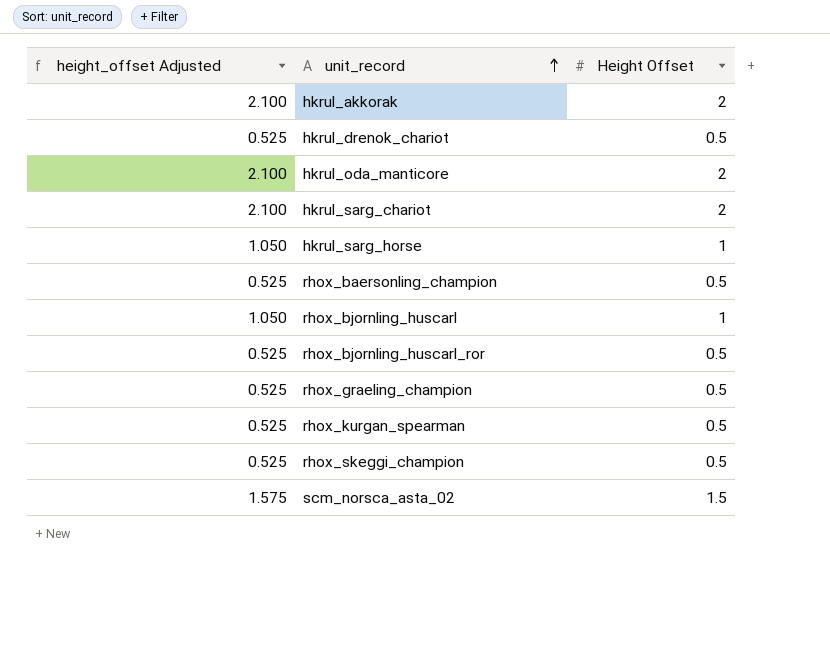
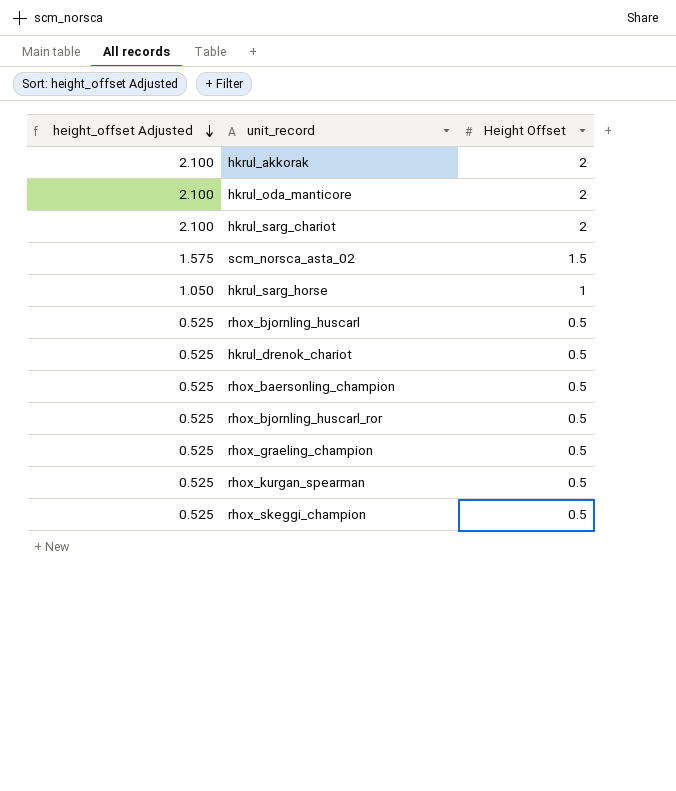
row order: unit_record ascending -> height_offset Adjusted descending
rhox_bjornling_huscarl | height_offset Adjusted: 1.050 -> 0.525
rhox_bjornling_huscarl | Height Offset: 1 -> 0.5

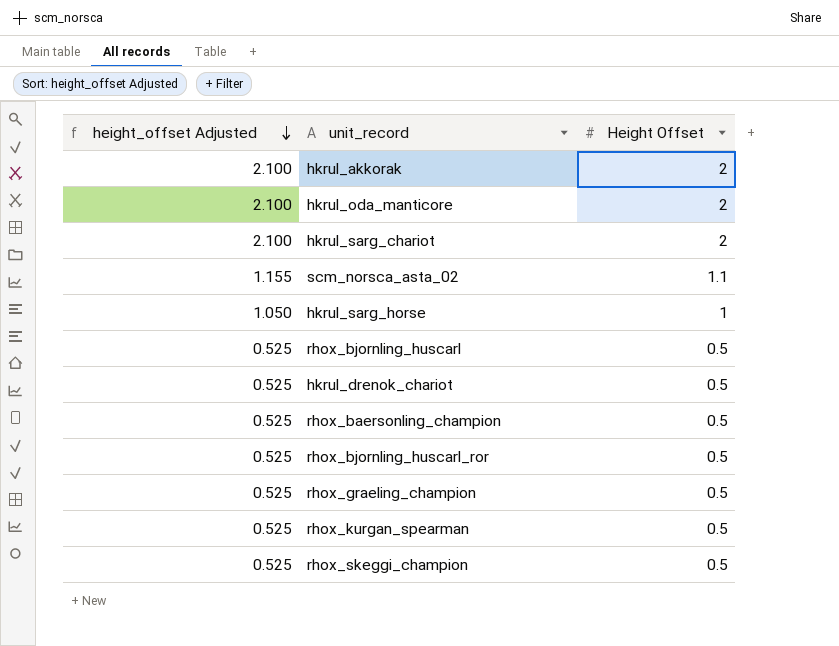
scm_norsca_asta_02 | height_offset Adjusted: 1.575 -> 1.155
scm_norsca_asta_02 | Height Offset: 1.5 -> 1.1

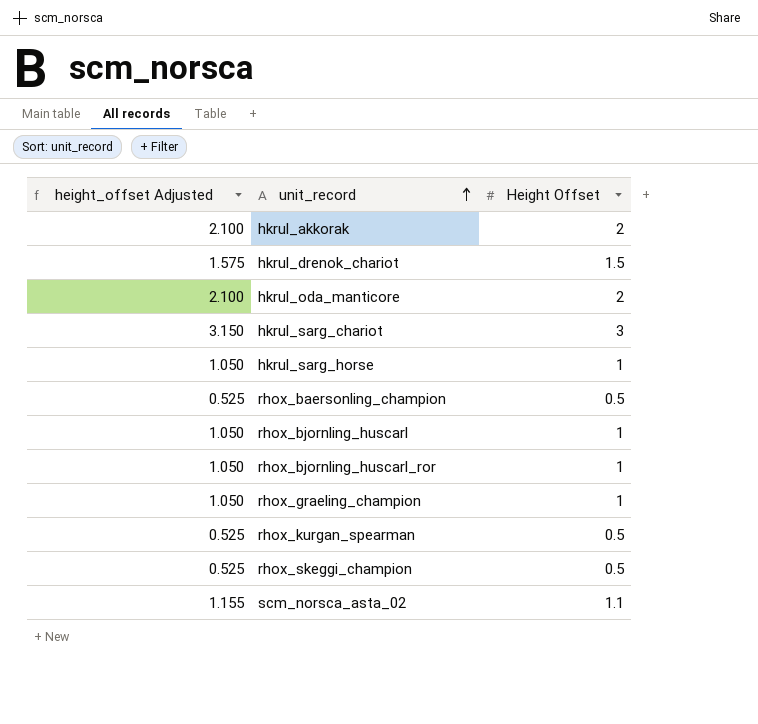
row order: height_offset Adjusted descending -> unit_record ascending
hkrul_drenok_chariot | height_offset Adjusted: 0.525 -> 1.575
hkrul_drenok_chariot | Height Offset: 0.5 -> 1.5
hkrul_sarg_chariot | height_offset Adjusted: 2.100 -> 3.150
hkrul_sarg_chariot | Height Offset: 2 -> 3
rhox_bjornling_huscarl | height_offset Adjusted: 0.525 -> 1.050
rhox_bjornling_huscarl | Height Offset: 0.5 -> 1
rhox_bjornling_huscarl_ror | height_offset Adjusted: 0.525 -> 1.050
rhox_bjornling_huscarl_ror | Height Offset: 0.5 -> 1
rhox_graeling_champion | height_offset Adjusted: 0.525 -> 1.050
rhox_graeling_champion | Height Offset: 0.5 -> 1

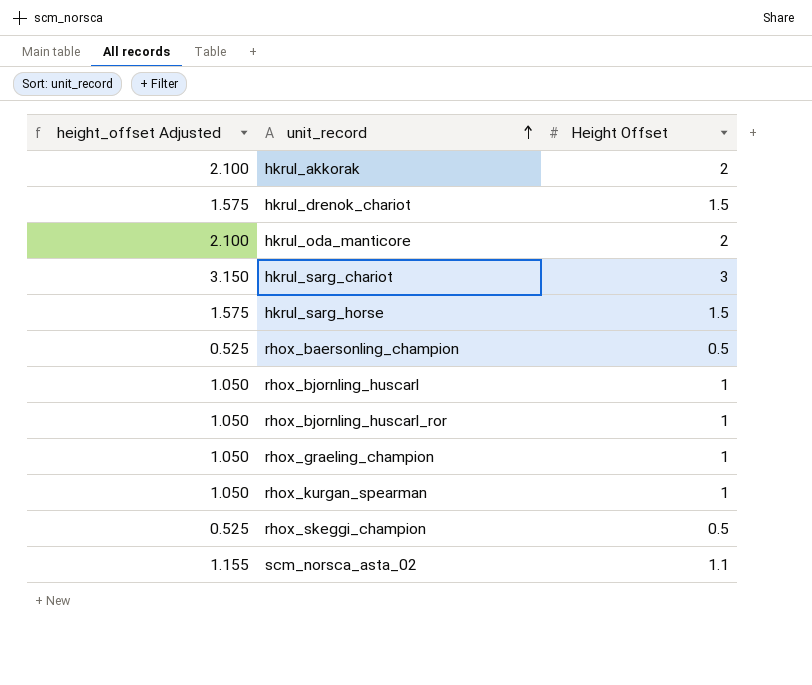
hkrul_sarg_horse | height_offset Adjusted: 1.050 -> 1.575
hkrul_sarg_horse | Height Offset: 1 -> 1.5
rhox_kurgan_spearman | height_offset Adjusted: 0.525 -> 1.050
rhox_kurgan_spearman | Height Offset: 0.5 -> 1

